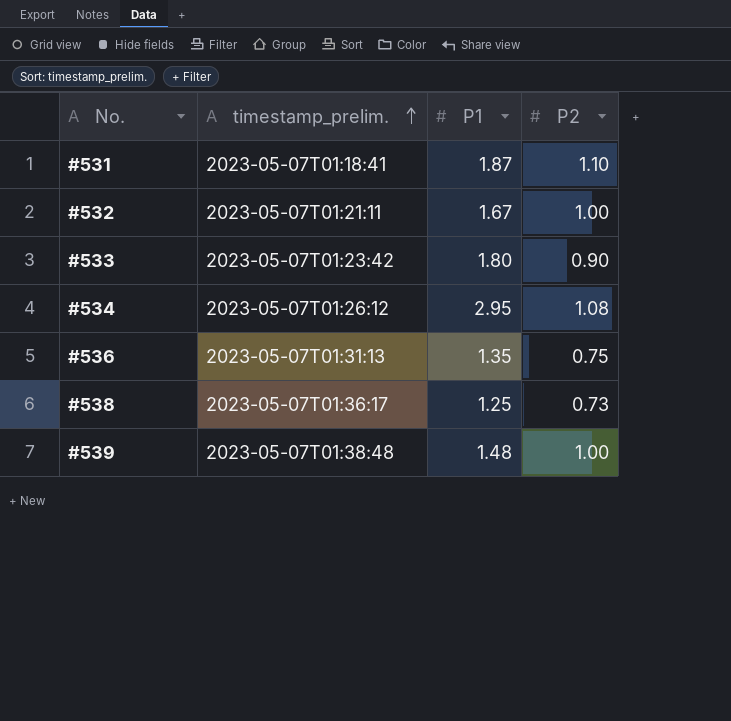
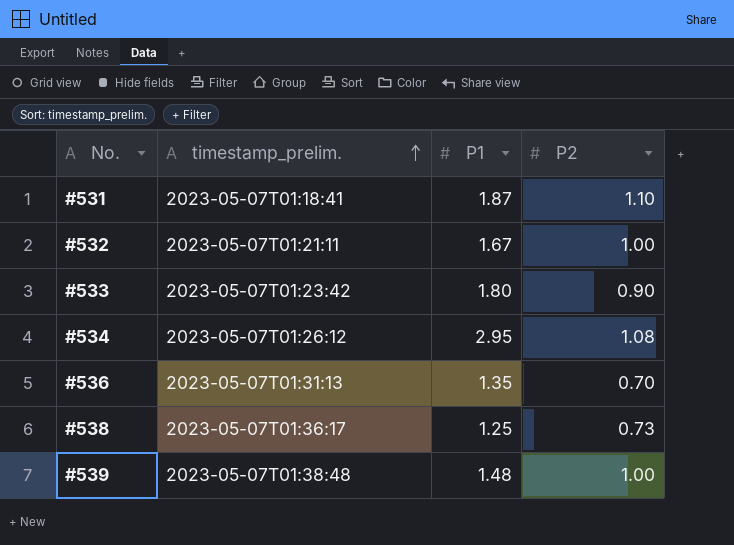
#536 | P2: 0.75 -> 0.70

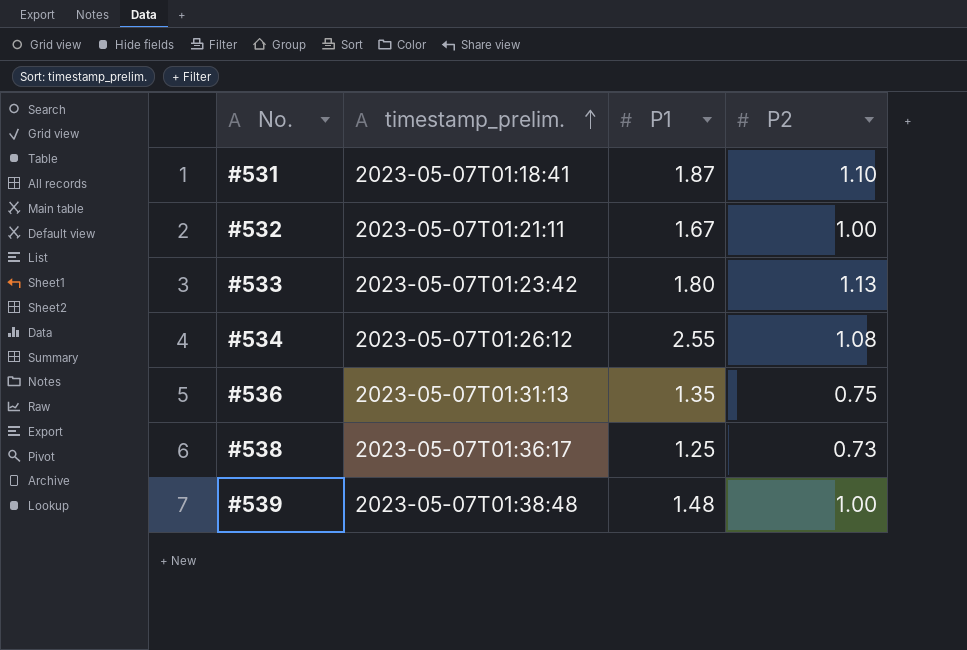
#533 | P2: 0.90 -> 1.13
#534 | P1: 2.95 -> 2.55
#536 | P2: 0.70 -> 0.75

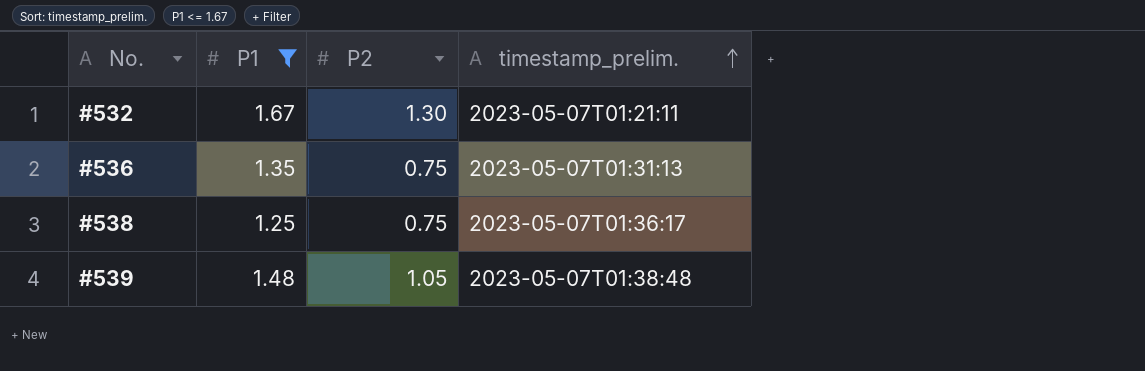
filter: none -> P1 <= 1.67
column timestamp_prelim. | position: 2 -> 4
#532 | P2: 1.00 -> 1.30
#538 | P2: 0.73 -> 0.75
#539 | P2: 1.00 -> 1.05

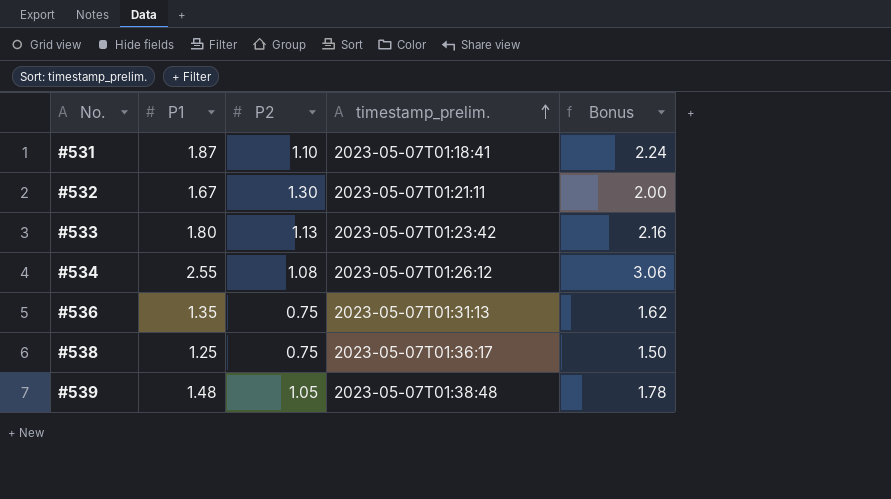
filter: P1 <= 1.67 -> none
column Bonus | formula: none -> [P1] * 1.2

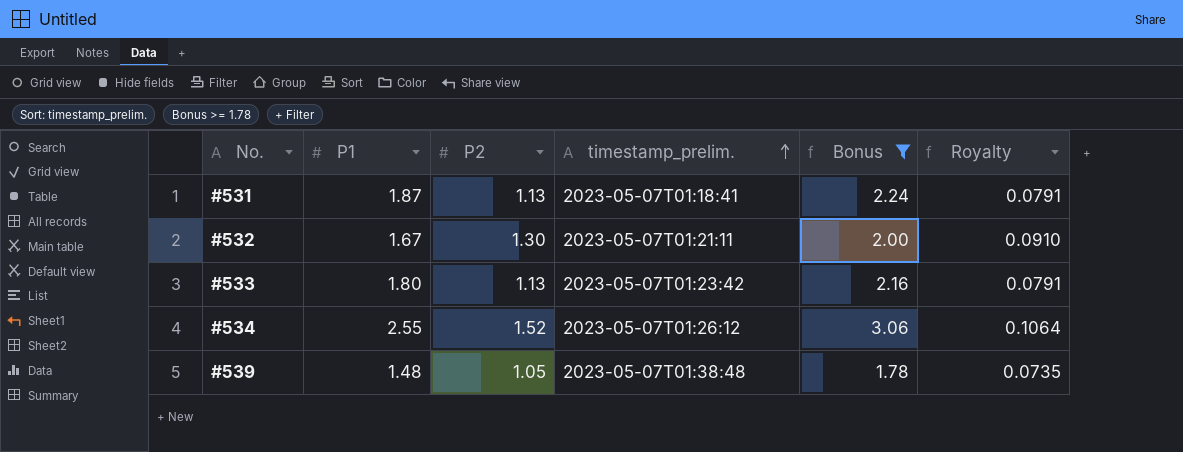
filter: none -> Bonus >= 1.78
column Royalty | formula: none -> [P2] * 0.07
#531 | P2: 1.10 -> 1.13
#534 | P2: 1.08 -> 1.52

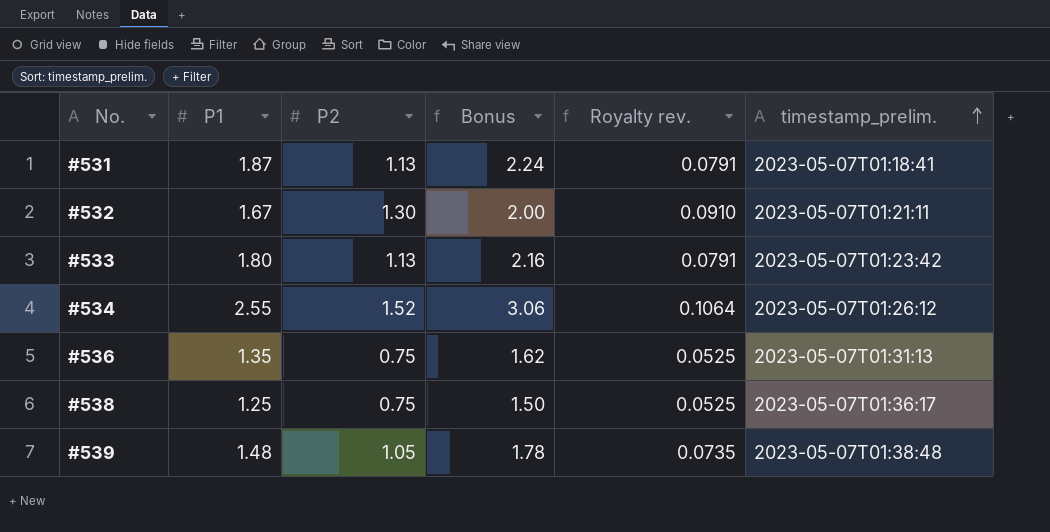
filter: Bonus >= 1.78 -> none
column name: Royalty -> Royalty rev.
column timestamp_prelim. | position: 4 -> 6

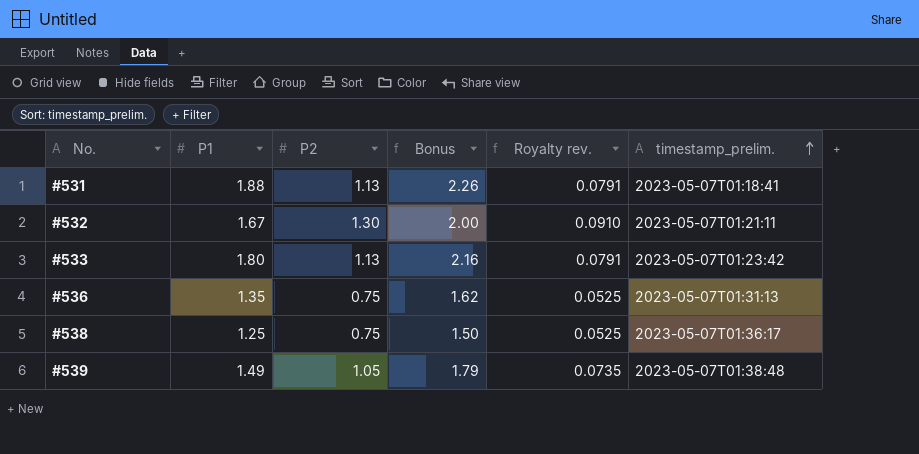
row #534: 2.55 | 1.52 | 3.06 | 0.1064 | 2023-05-07T01:26:12 -> none
#531 | P1: 1.87 -> 1.88
#531 | Bonus: 2.24 -> 2.26
#539 | P1: 1.48 -> 1.49
#539 | Bonus: 1.78 -> 1.79

